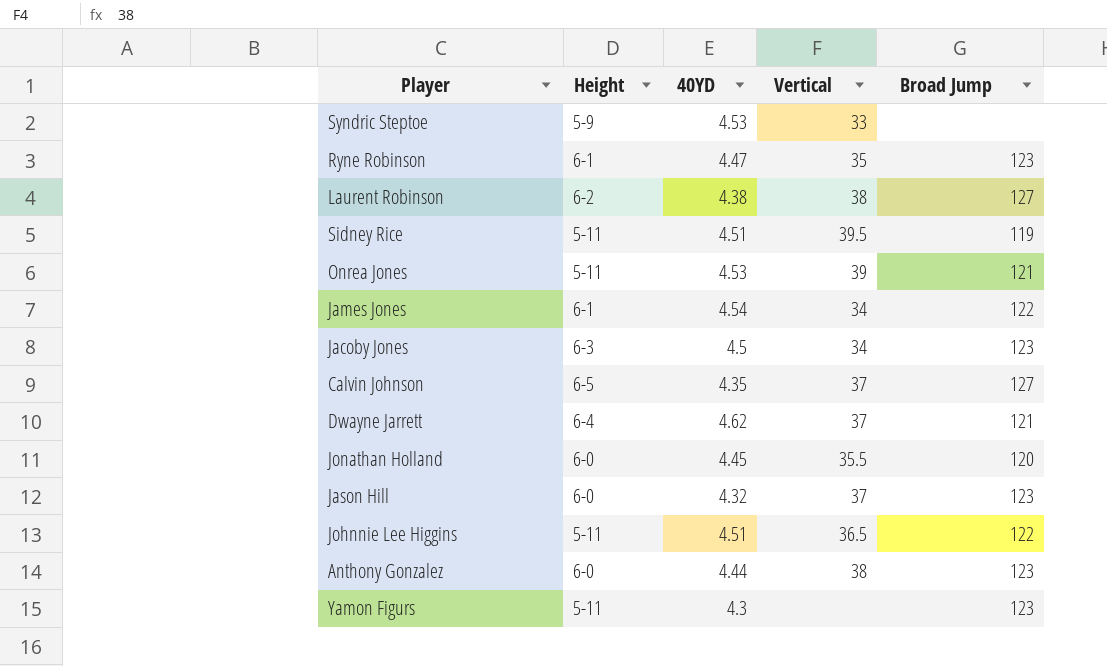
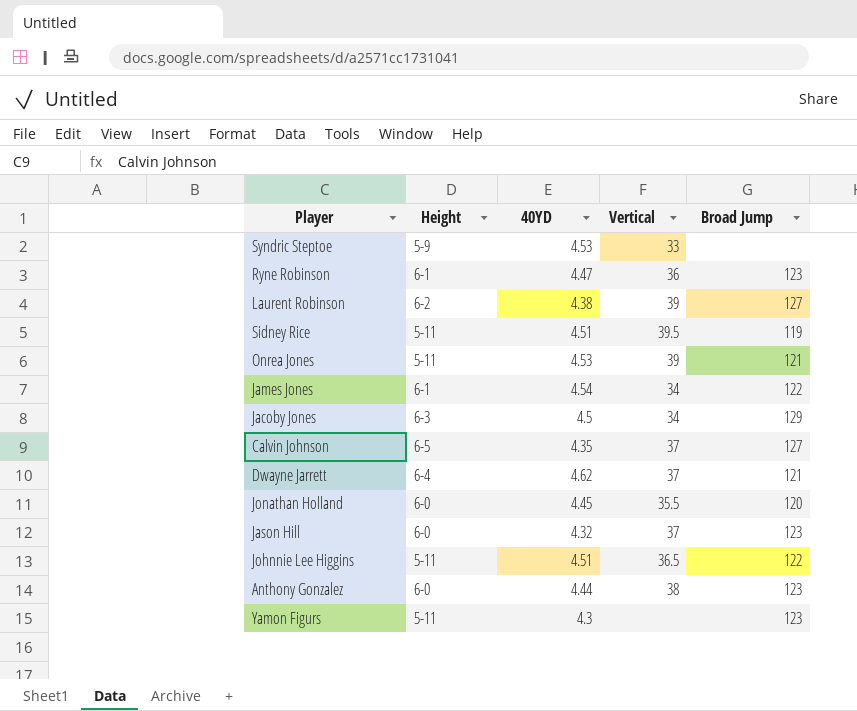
Ryne Robinson | Vertical: 35 -> 36
Laurent Robinson | Vertical: 38 -> 39
Jacoby Jones | Broad Jump: 123 -> 129

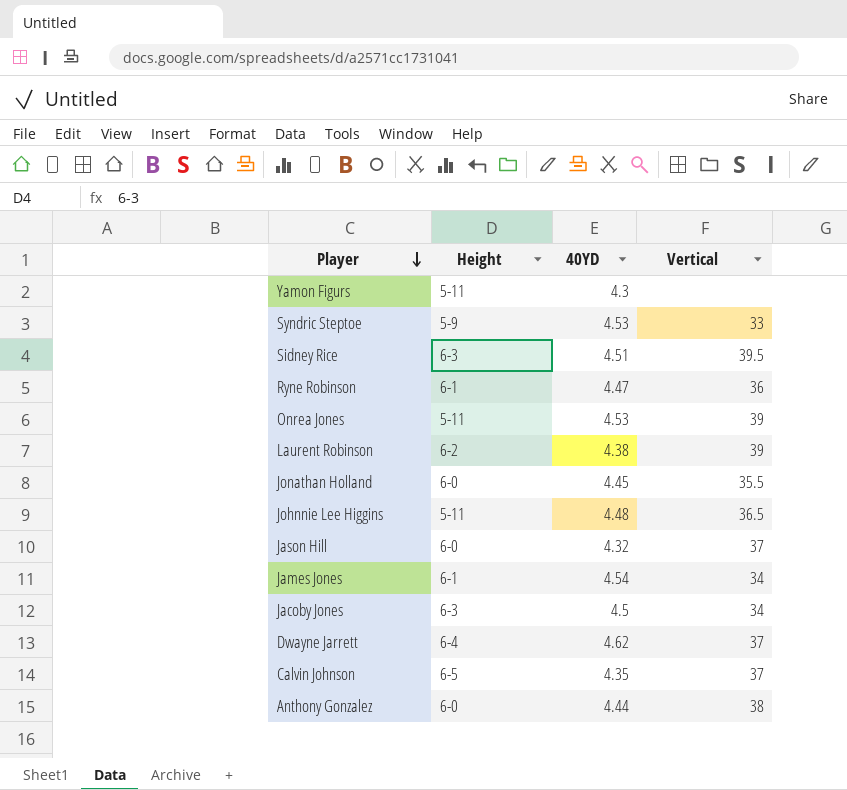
row order: none -> Player descending
column Broad Jump | position: 5 -> none
Sidney Rice | Height: 5-11 -> 6-3
Johnnie Lee Higgins | 40YD: 4.51 -> 4.48

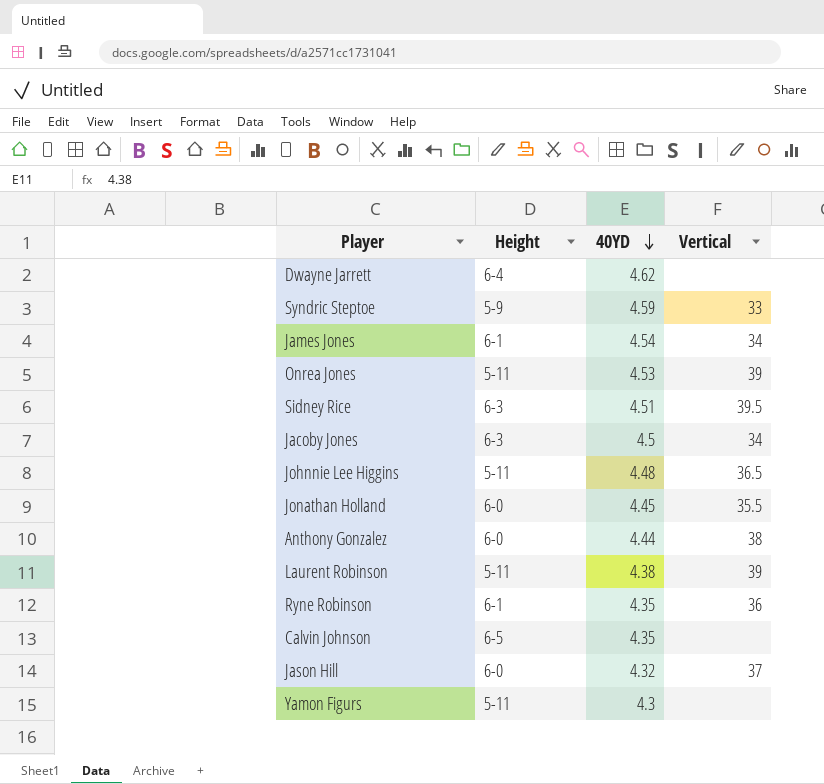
row order: Player descending -> 40YD descending
Dwayne Jarrett | Vertical: 37 -> none
Syndric Steptoe | 40YD: 4.53 -> 4.59
Laurent Robinson | Height: 6-2 -> 5-11
Ryne Robinson | 40YD: 4.47 -> 4.35
Calvin Johnson | Vertical: 37 -> none

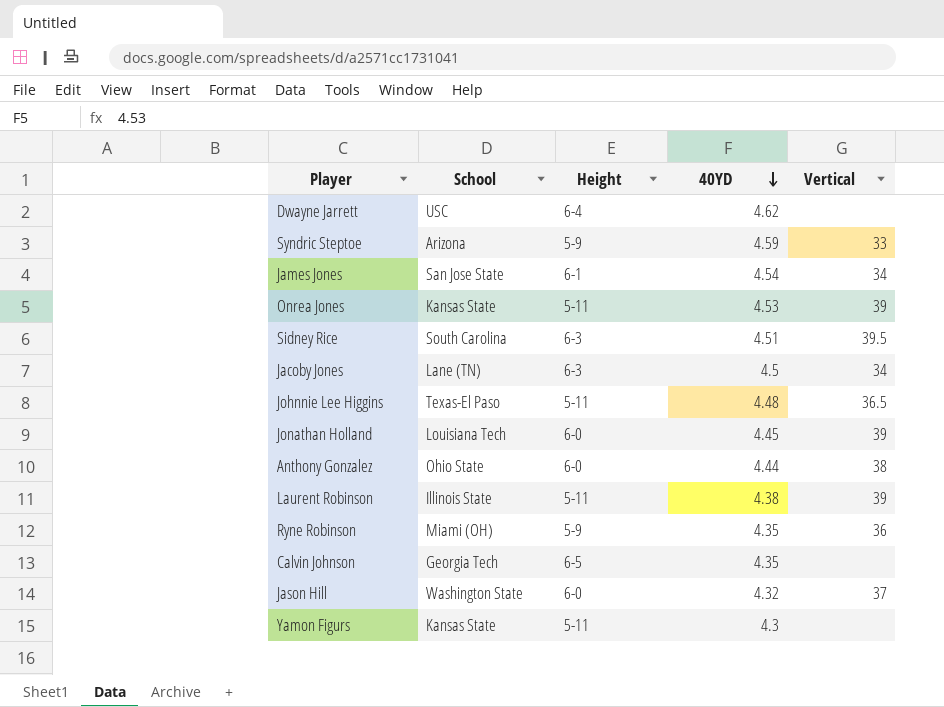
column School | position: none -> 2
Jonathan Holland | Vertical: 35.5 -> 39
Ryne Robinson | Height: 6-1 -> 5-9

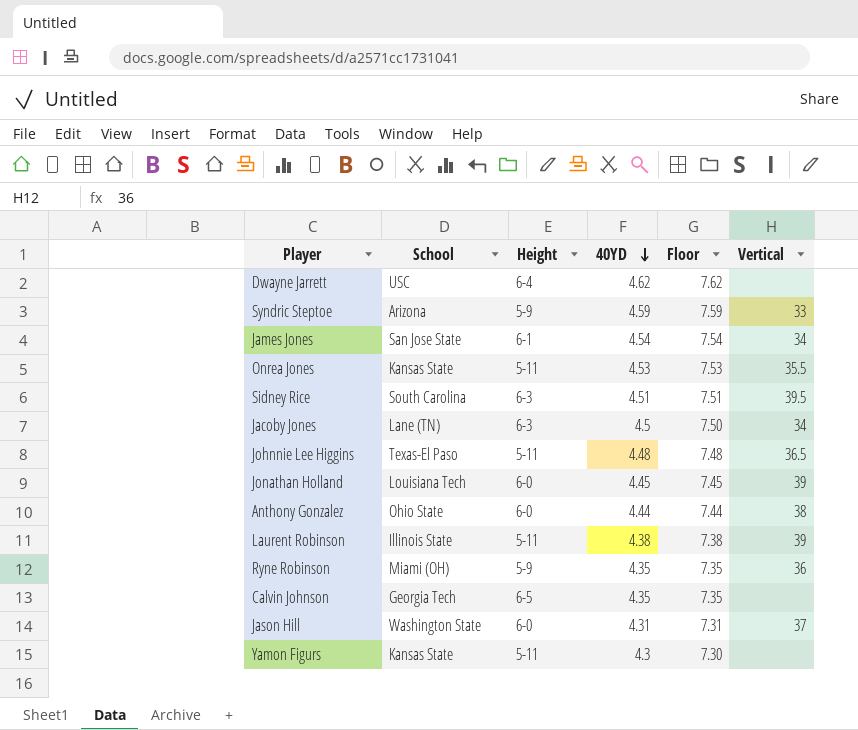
column Floor | formula: none -> [40YD] + 3
Onrea Jones | Vertical: 39 -> 35.5
Jason Hill | 40YD: 4.32 -> 4.31

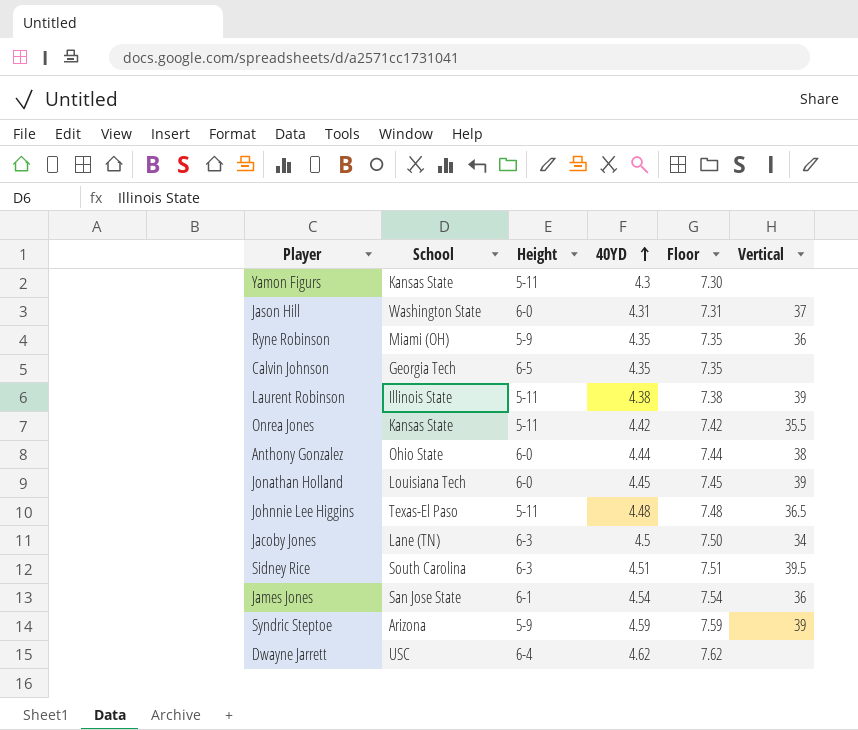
row order: 40YD descending -> 40YD ascending
Onrea Jones | 40YD: 4.53 -> 4.42
Onrea Jones | Floor: 7.53 -> 7.42
James Jones | Vertical: 34 -> 36
Syndric Steptoe | Vertical: 33 -> 39

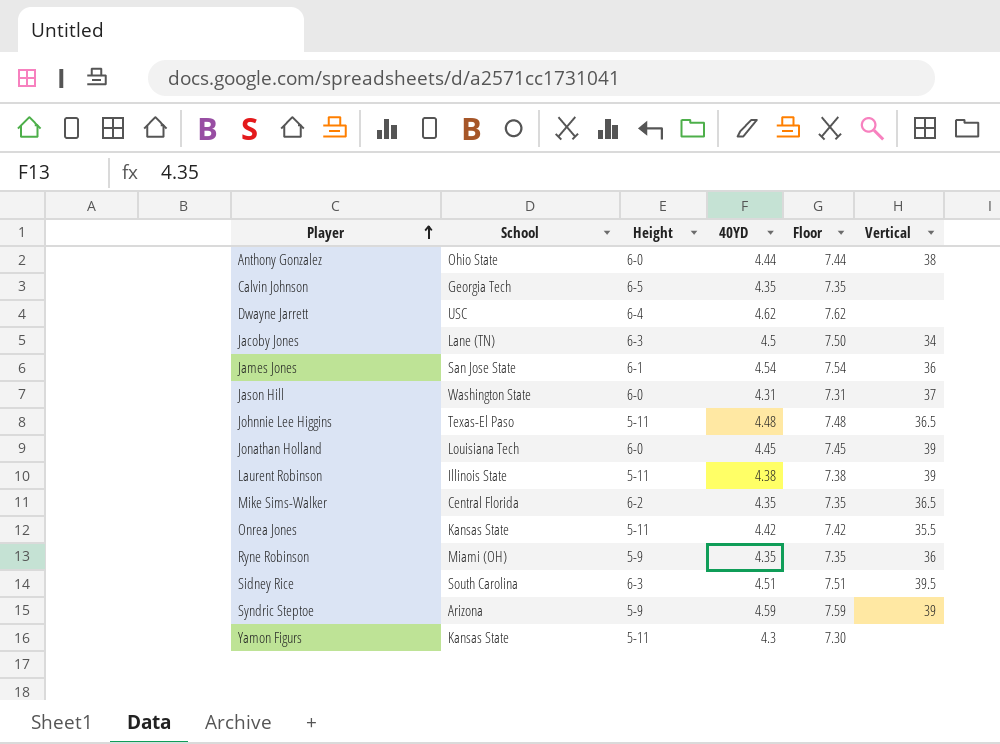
row order: 40YD ascending -> Player ascending
row Mike Sims-Walker: none -> Central Florida | 6-2 | 4.35 | 7.35 | 36.5

